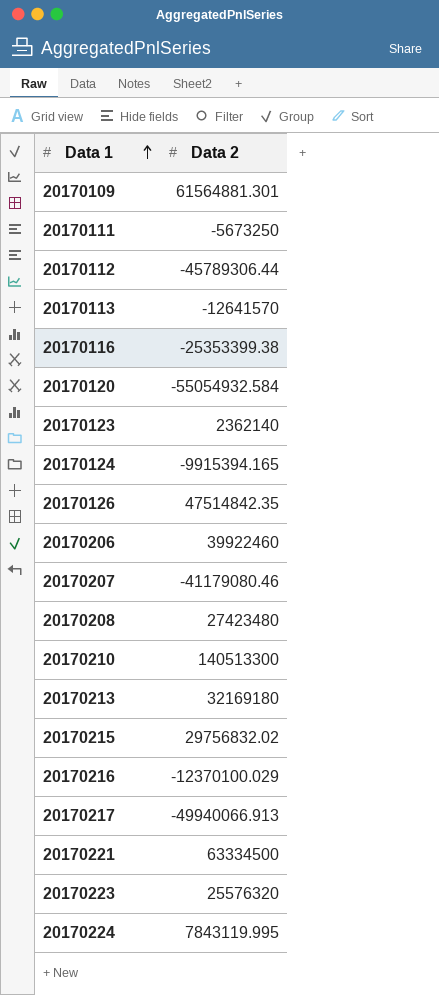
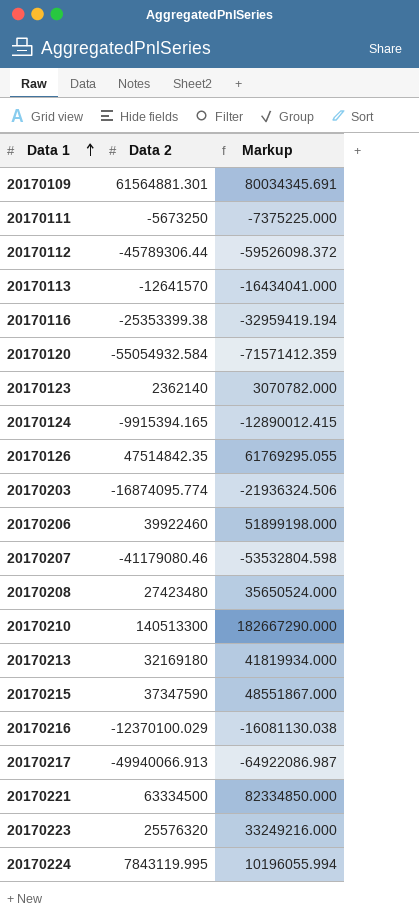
column Markup | formula: none -> [Data 2] * 1.3
row 20170203: none -> -16874095.774 | -21936324.506
20170215 | Data 2: 29756832.02 -> 37347590

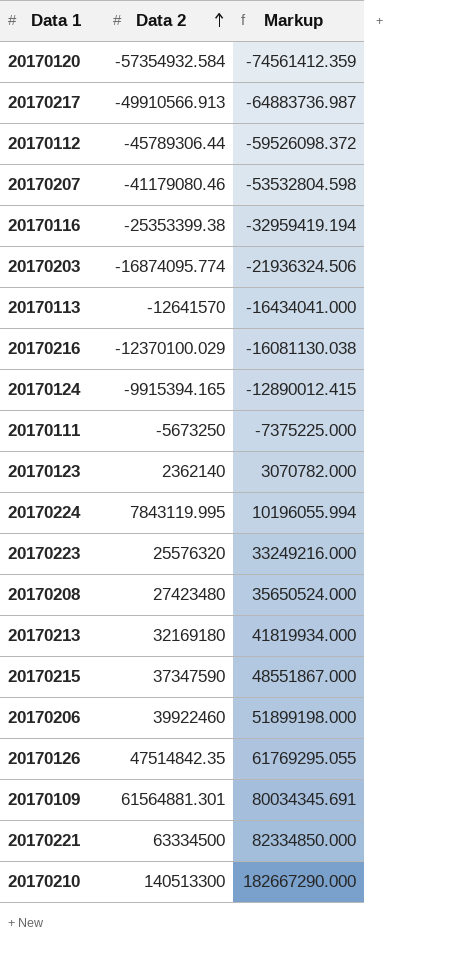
row order: Data 1 ascending -> Data 2 ascending
20170120 | Data 2: -55054932.584 -> -57354932.584
20170120 | Markup: -71571412.359 -> -74561412.359
20170217 | Data 2: -49940066.913 -> -49910566.913
20170217 | Markup: -64922086.987 -> -64883736.987

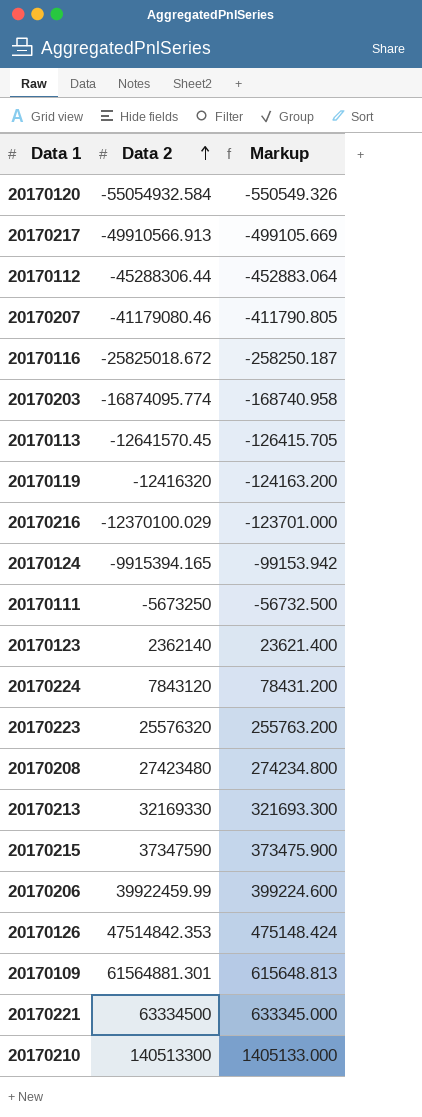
column Markup | formula: [Data 2] * 1.3 -> [Data 2] * 0.01
20170120 | Data 2: -57354932.584 -> -55054932.584
20170112 | Data 2: -45789306.44 -> -45288306.44
20170116 | Data 2: -25353399.38 -> -25825018.672
20170113 | Data 2: -12641570 -> -12641570.45
row 20170119: none -> -12416320 | -124163.200
20170224 | Data 2: 7843119.995 -> 7843120
20170213 | Data 2: 32169180 -> 32169330
20170206 | Data 2: 39922460 -> 39922459.99
20170126 | Data 2: 47514842.35 -> 47514842.353

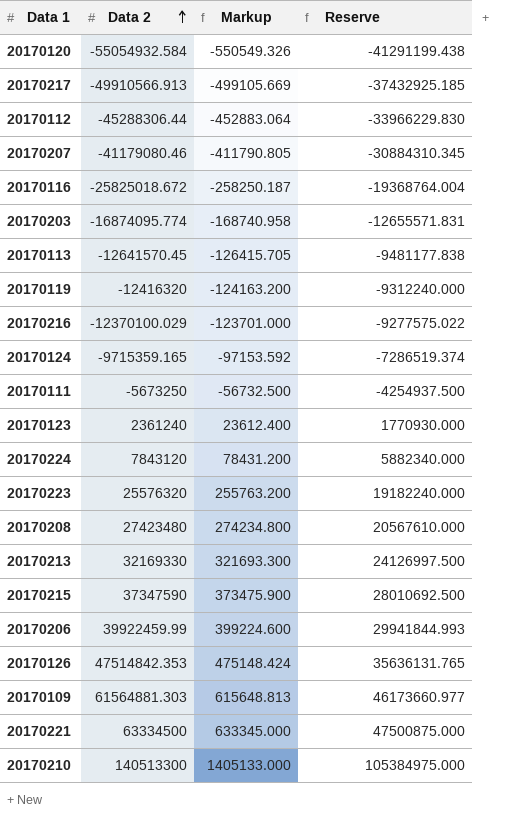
column Reserve | formula: none -> [Data 2] * 0.75
20170124 | Data 2: -9915394.165 -> -9715359.165
20170124 | Markup: -99153.942 -> -97153.592
20170123 | Data 2: 2362140 -> 2361240
20170123 | Markup: 23621.400 -> 23612.400
20170109 | Data 2: 61564881.301 -> 61564881.303

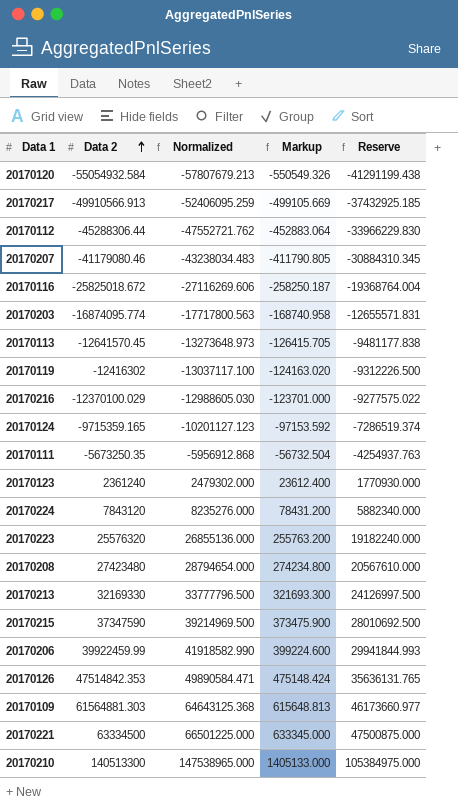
column Normalized | formula: none -> [Data 2] * 1.05
20170119 | Data 2: -12416320 -> -12416302
20170119 | Markup: -124163.200 -> -124163.020
20170119 | Reserve: -9312240.000 -> -9312226.500
20170111 | Data 2: -5673250 -> -5673250.35
20170111 | Markup: -56732.500 -> -56732.504
20170111 | Reserve: -4254937.500 -> -4254937.763

